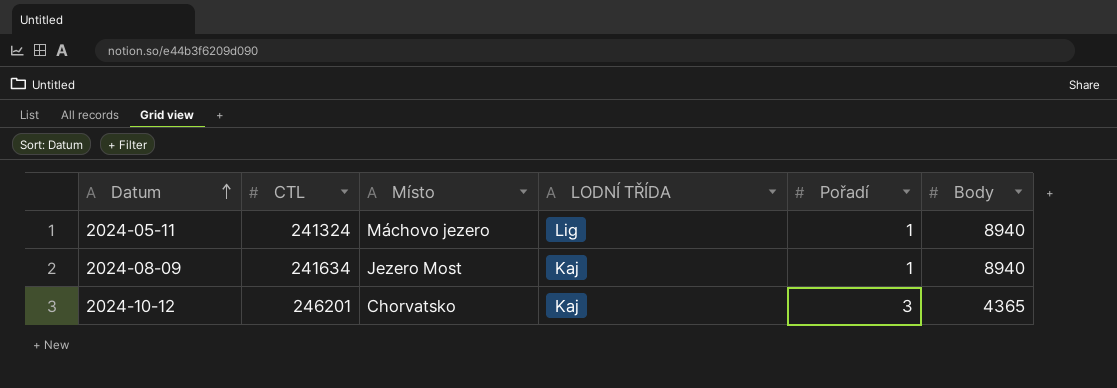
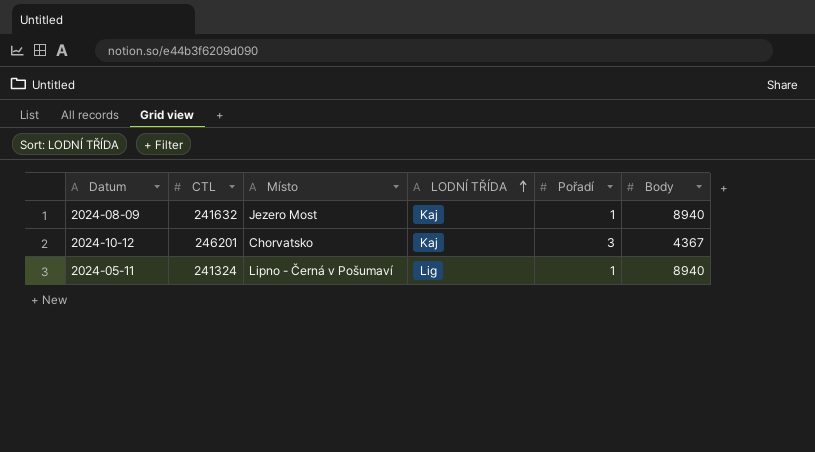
row order: Datum ascending -> LODNÍ TŘÍDA ascending
2024-08-09 | CTL: 241634 -> 241632
2024-10-12 | Body: 4365 -> 4367
2024-05-11 | Místo: Máchovo jezero -> Lipno - Černá v Pošumaví

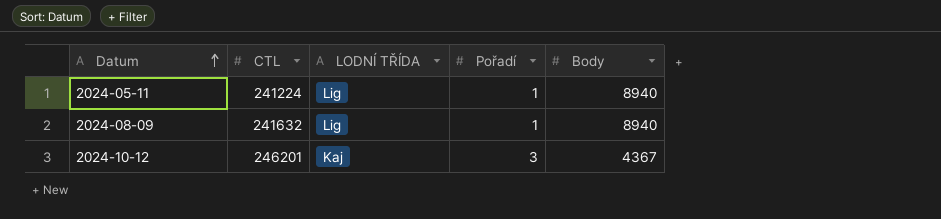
row order: LODNÍ TŘÍDA ascending -> Datum ascending
column Místo | position: 3 -> none
2024-05-11 | CTL: 241324 -> 241224
2024-08-09 | LODNÍ TŘÍDA: Kaj -> Lig

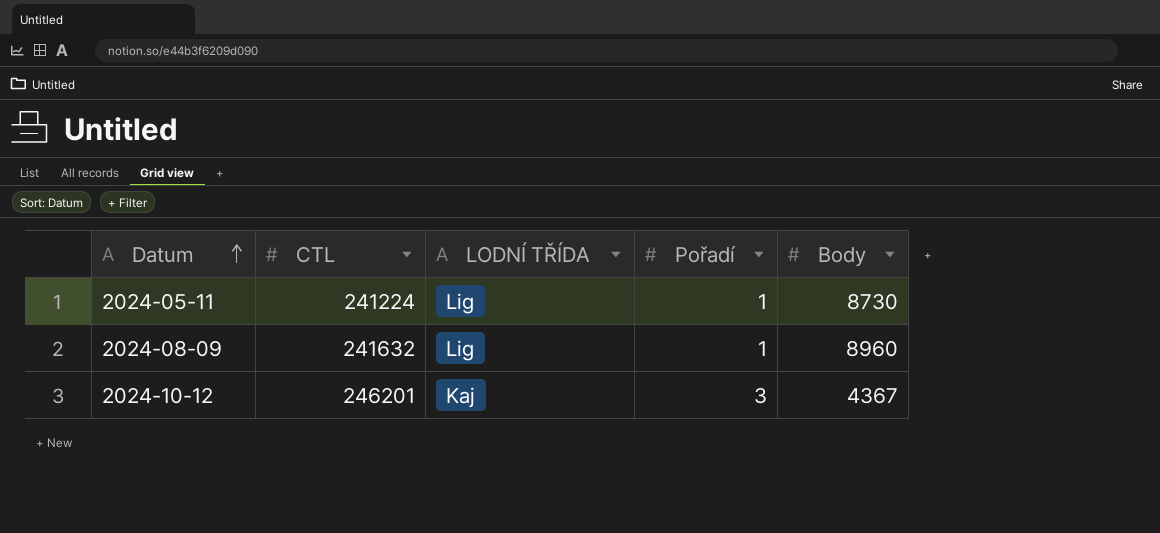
2024-05-11 | Body: 8940 -> 8730
2024-08-09 | Body: 8940 -> 8960

